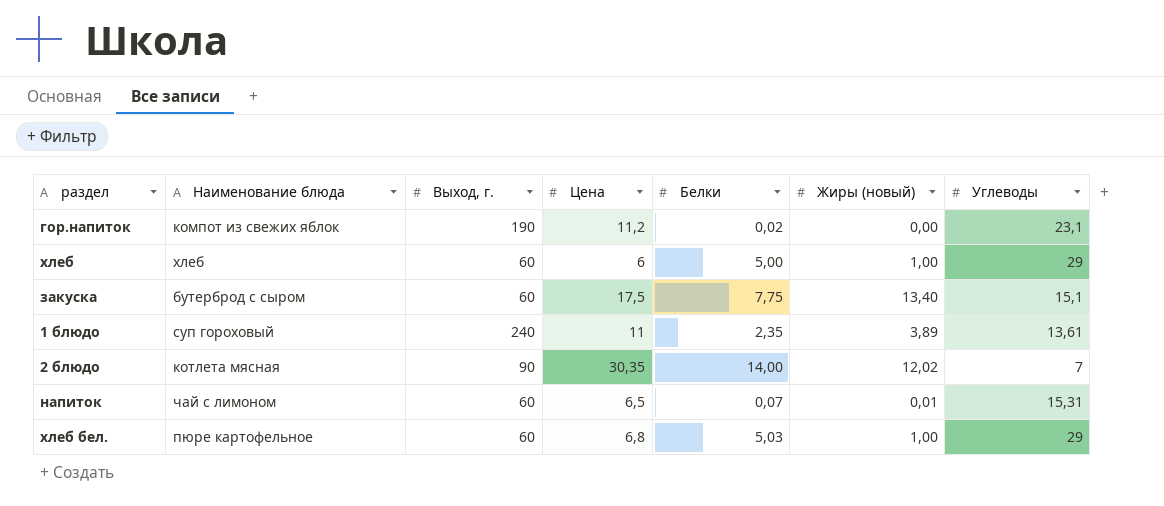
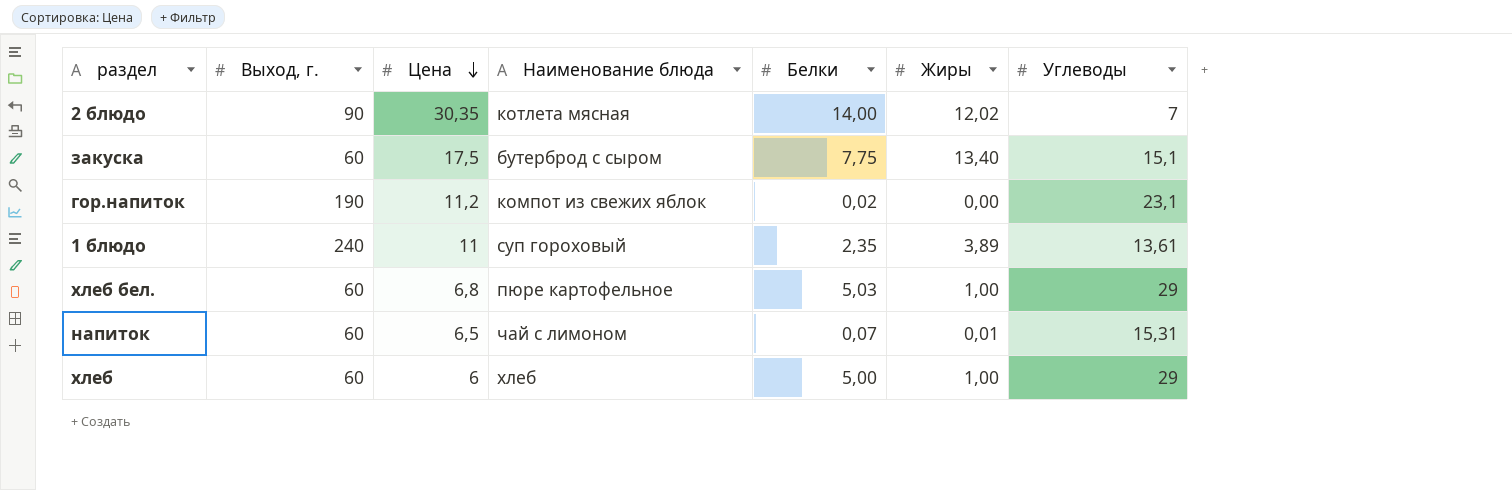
row order: none -> Цена descending
column Наименование блюда | position: 2 -> 4
column name: Жиры (новый) -> Жиры

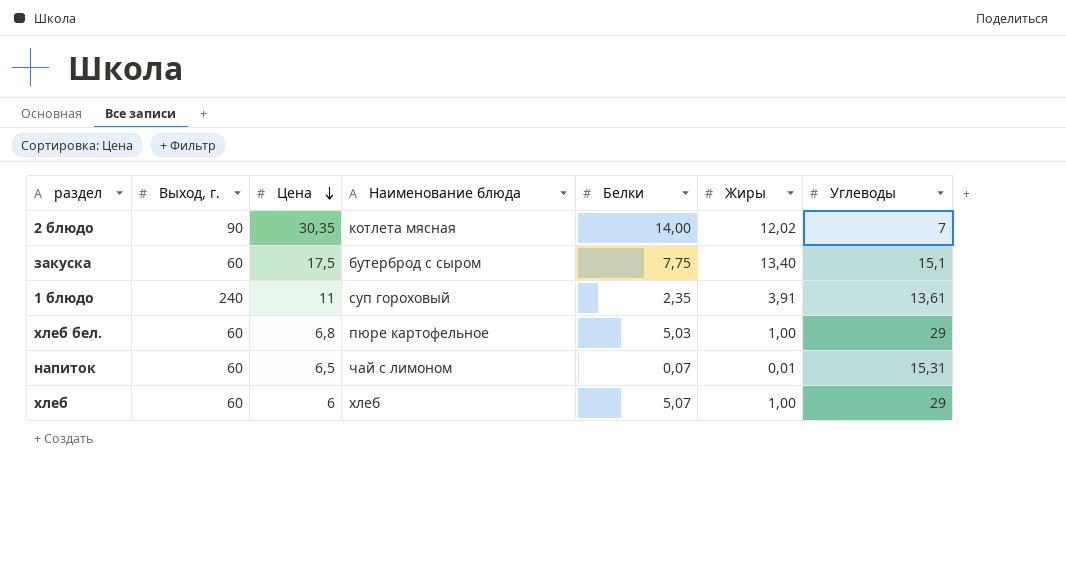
row гор.напиток: 190 | 11,2 | компот из свежих яблок | 0,02 | 0,00 | 23,1 -> none
1 блюдо | Жиры: 3,89 -> 3,91
хлеб | Белки: 5,00 -> 5,07

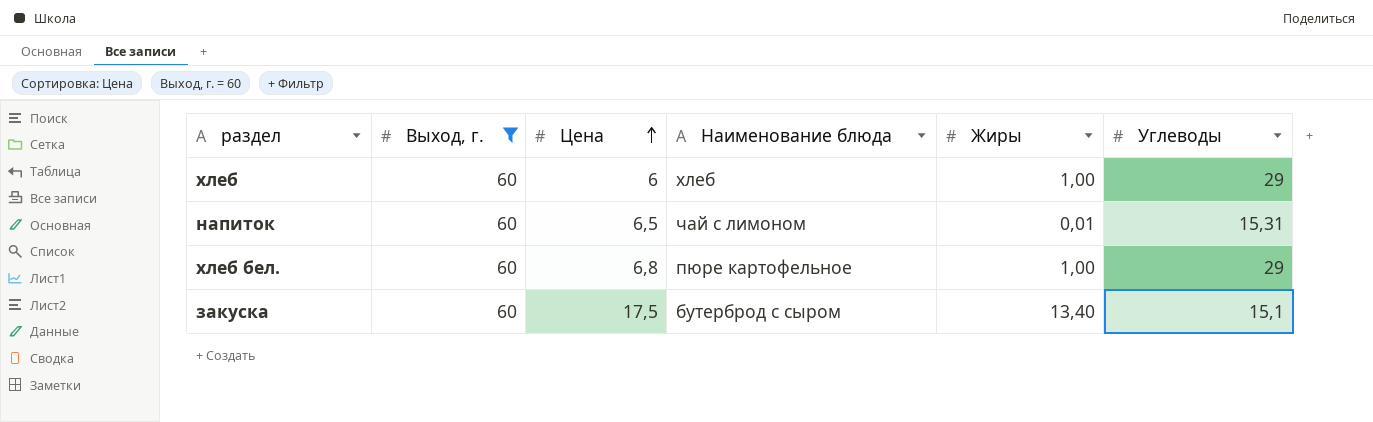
filter: none -> Выход, г. = 60
row order: Цена descending -> Цена ascending
column Белки | position: 5 -> none

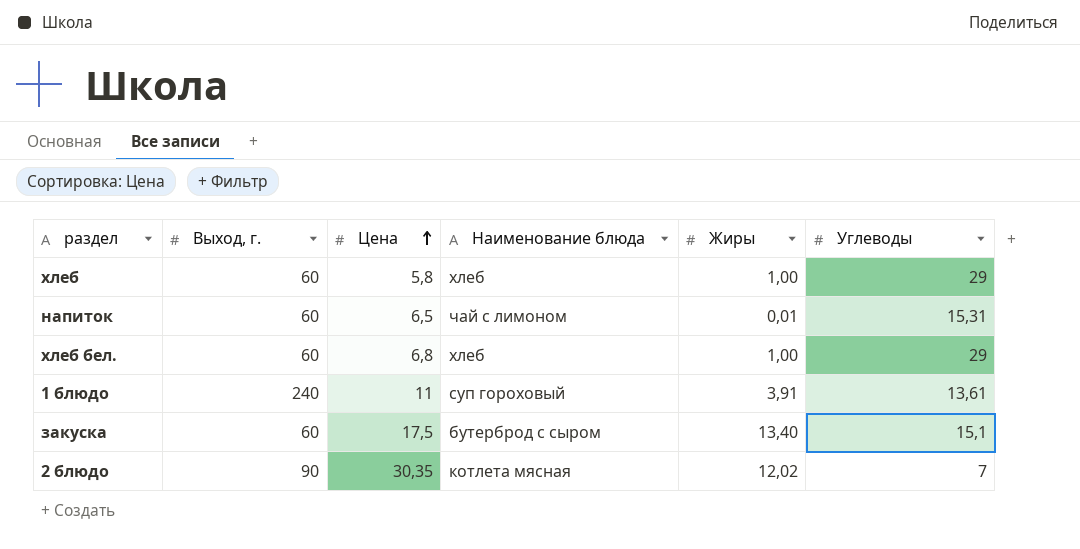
filter: Выход, г. = 60 -> none
хлеб | Цена: 6 -> 5,8
хлеб бел. | Наименование блюда: пюре картофельное -> хлеб

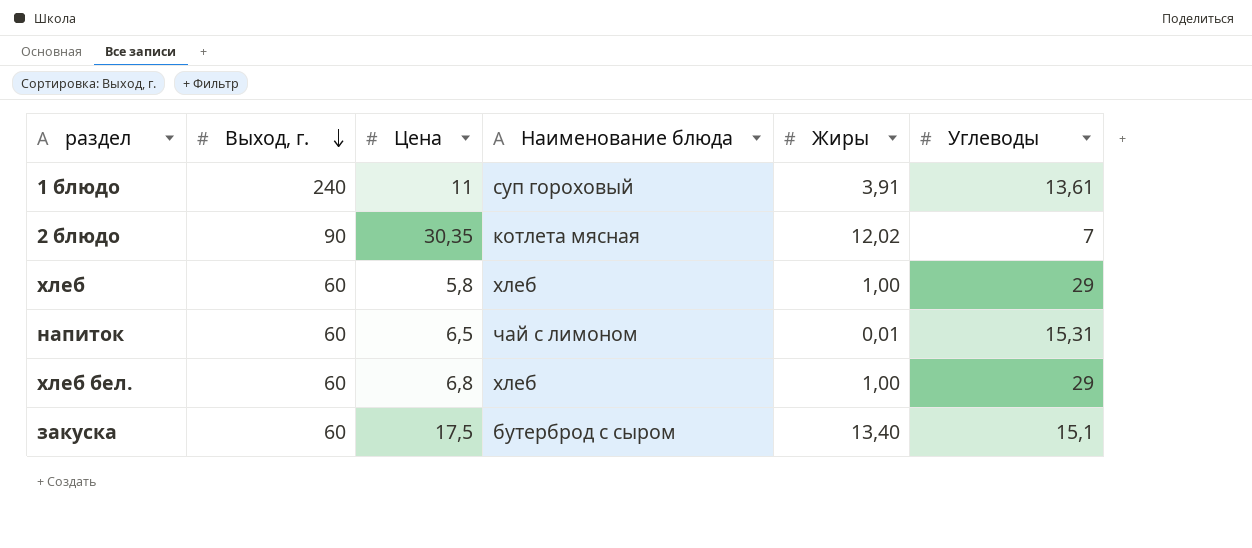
row order: Цена ascending -> Выход, г. descending

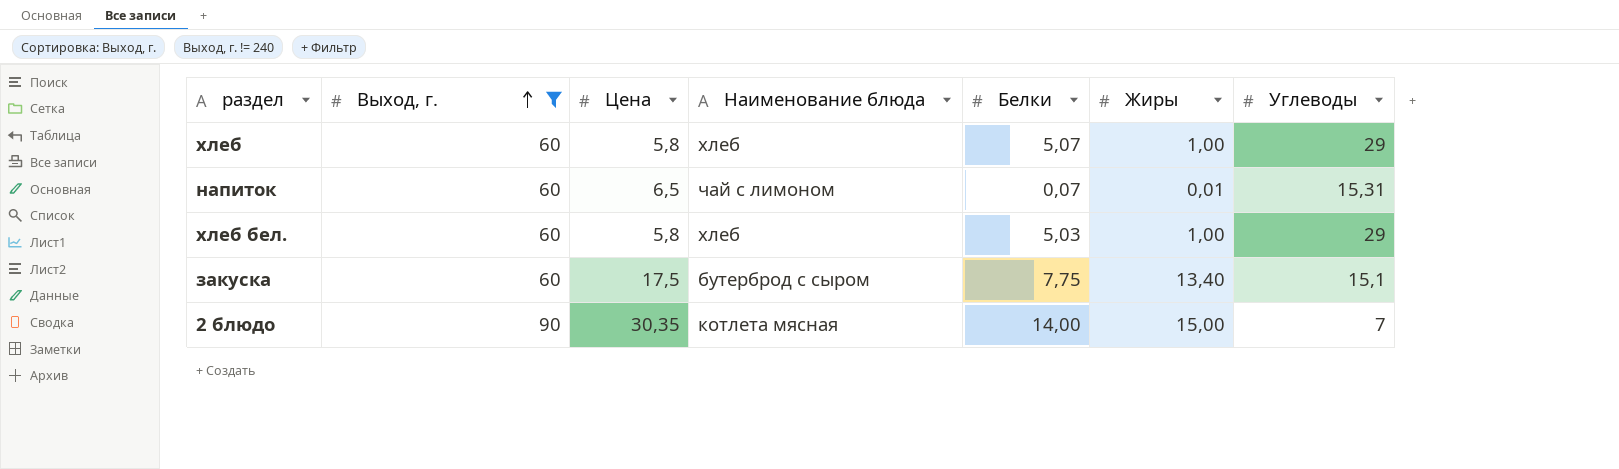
filter: none -> Выход, г. != 240
row order: Выход, г. descending -> Выход, г. ascending
column Белки | position: none -> 5
хлеб бел. | Цена: 6,8 -> 5,8
2 блюдо | Жиры: 12,02 -> 15,00

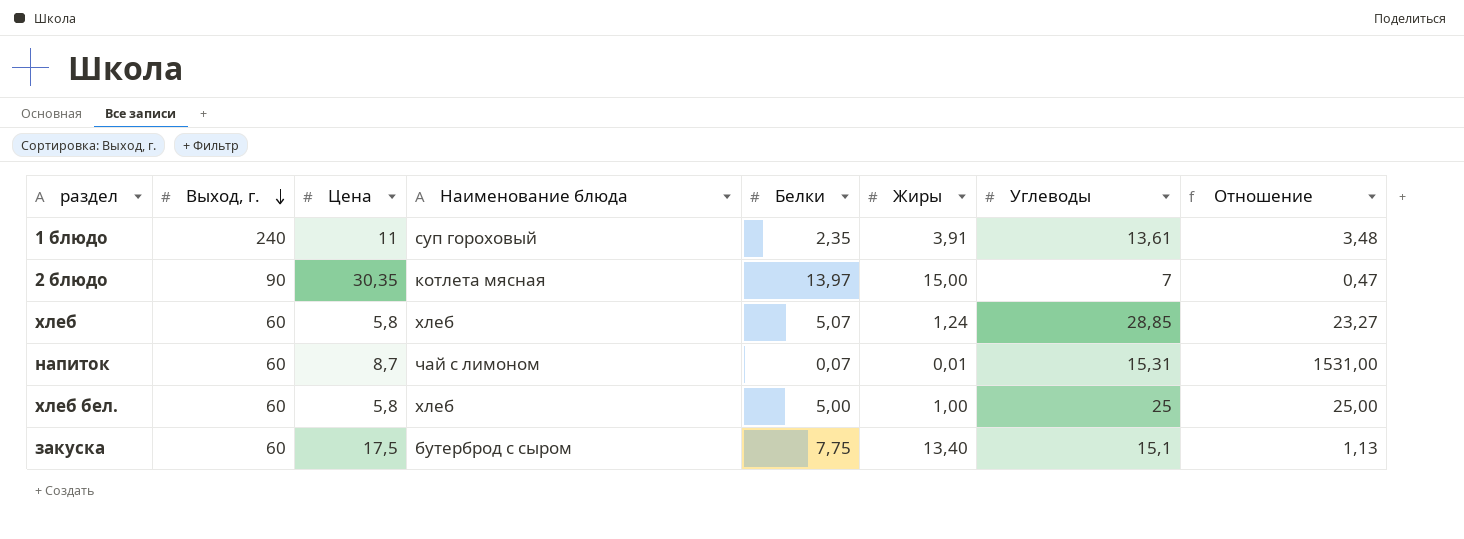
filter: Выход, г. != 240 -> none
row order: Выход, г. ascending -> Выход, г. descending
column Отношение | formula: none -> [Углеводы] / [Жиры]
2 блюдо | Белки: 14,00 -> 13,97
хлеб | Жиры: 1,00 -> 1,24
хлеб | Углеводы: 29 -> 28,85
напиток | Цена: 6,5 -> 8,7
хлеб бел. | Белки: 5,03 -> 5,00
хлеб бел. | Углеводы: 29 -> 25

